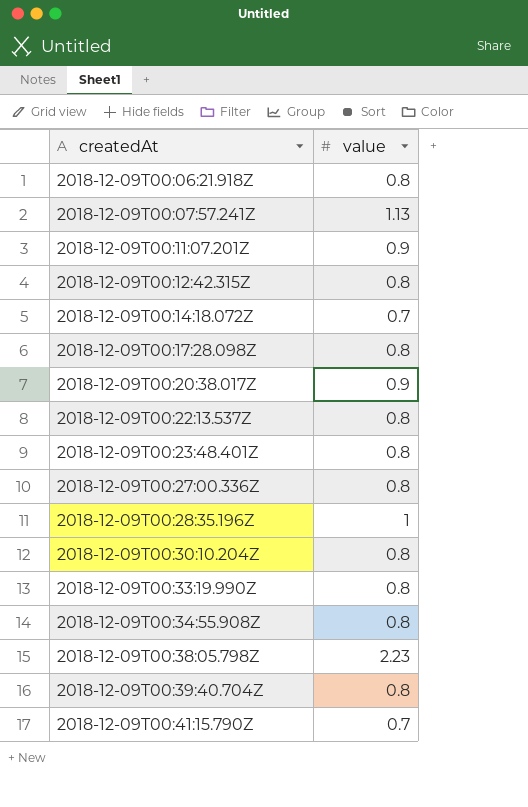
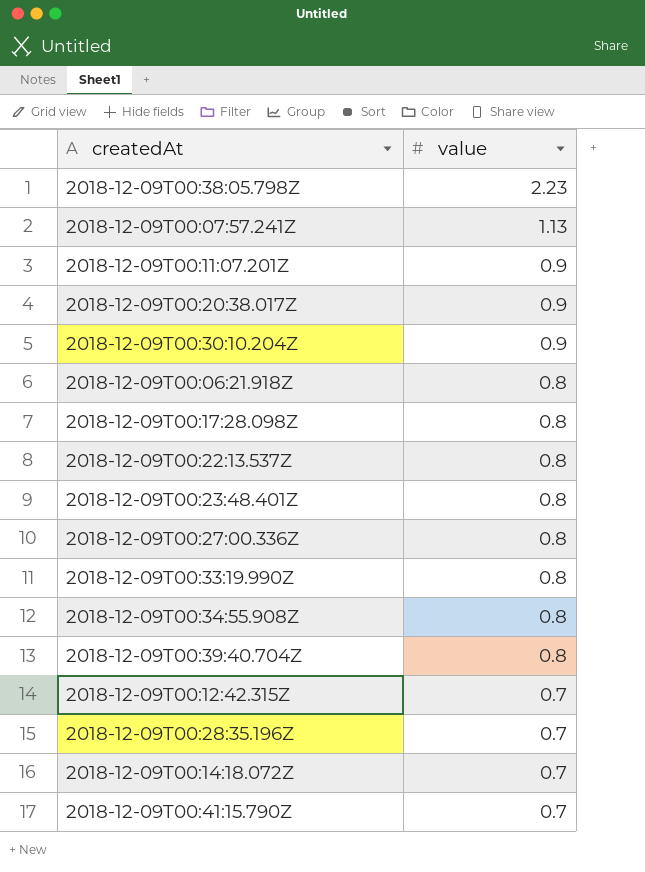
row order: createdAt ascending -> value descending
2018-12-09T00:30:10.204Z | value: 0.8 -> 0.9
2018-12-09T00:12:42.315Z | value: 0.8 -> 0.7
2018-12-09T00:28:35.196Z | value: 1 -> 0.7

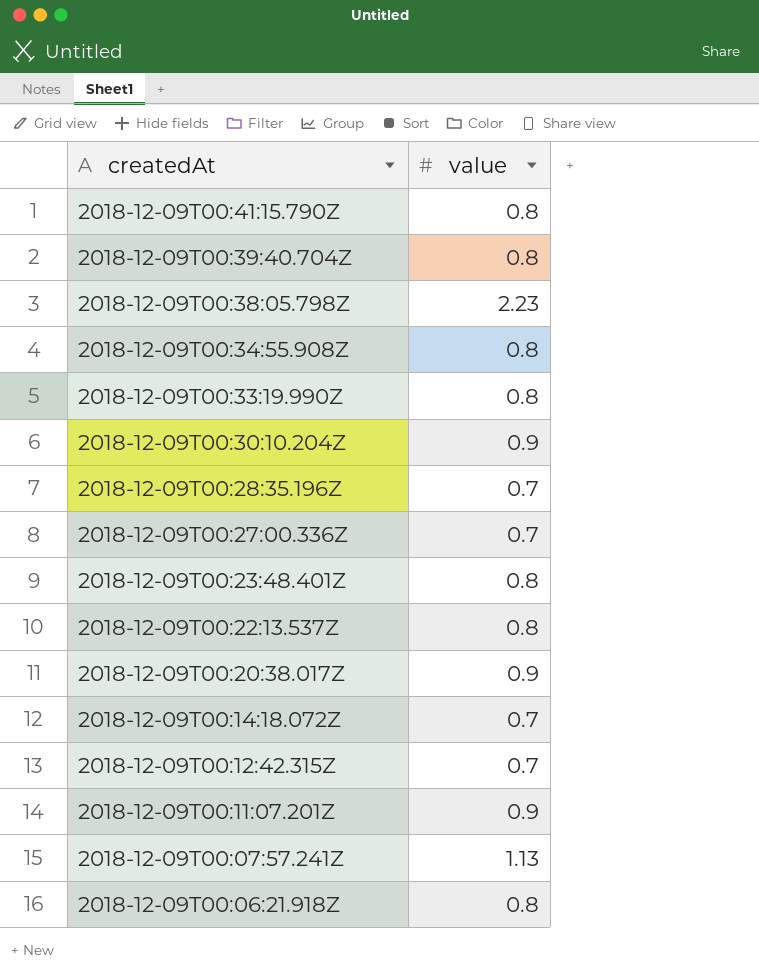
row order: value descending -> createdAt descending
row 2018-12-09T00:17:28.098Z: 0.8 -> none
2018-12-09T00:41:15.790Z | value: 0.7 -> 0.8
2018-12-09T00:27:00.336Z | value: 0.8 -> 0.7

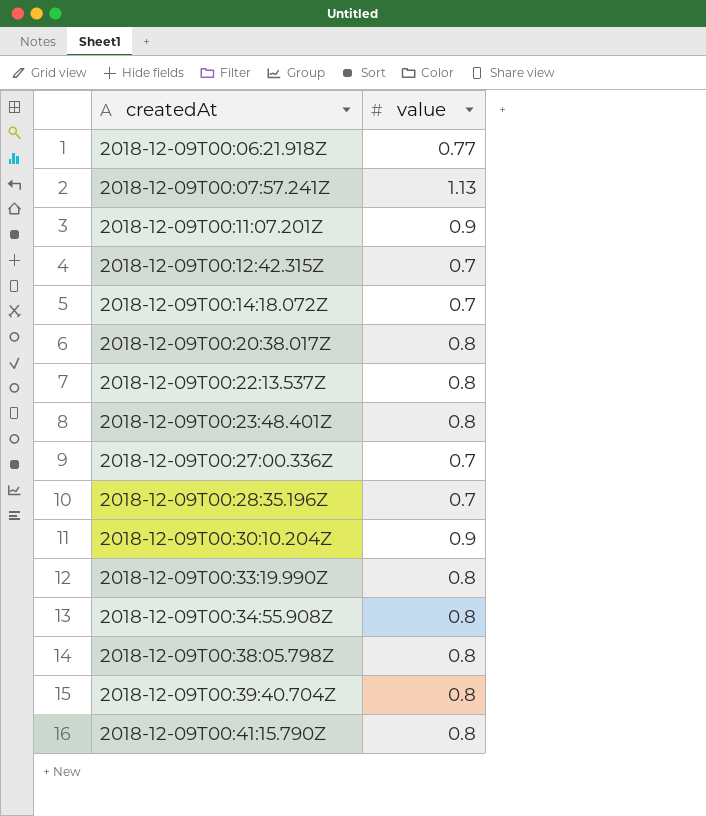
row order: createdAt descending -> createdAt ascending
2018-12-09T00:06:21.918Z | value: 0.8 -> 0.77
2018-12-09T00:20:38.017Z | value: 0.9 -> 0.8
2018-12-09T00:38:05.798Z | value: 2.23 -> 0.8

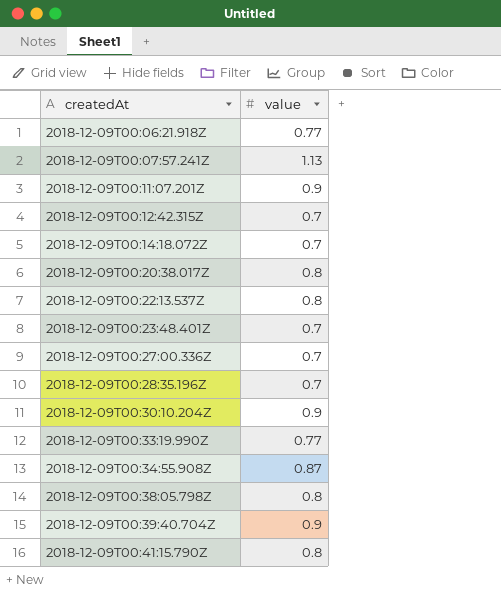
2018-12-09T00:23:48.401Z | value: 0.8 -> 0.7
2018-12-09T00:33:19.990Z | value: 0.8 -> 0.77
2018-12-09T00:34:55.908Z | value: 0.8 -> 0.87
2018-12-09T00:39:40.704Z | value: 0.8 -> 0.9

